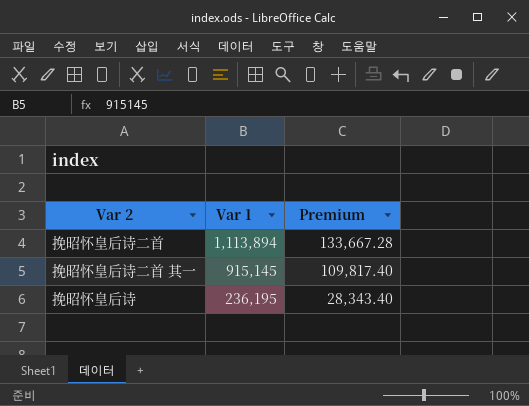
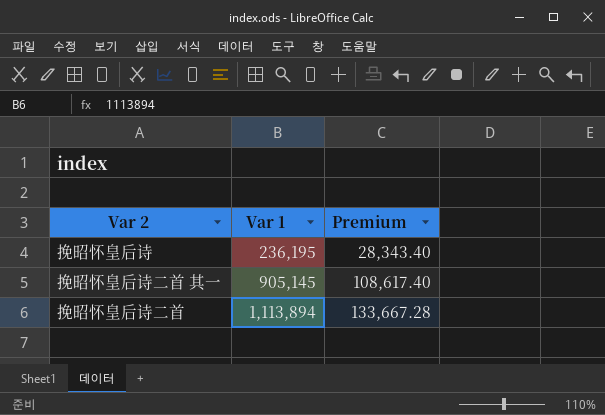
row order: Var 1 descending -> Var 1 ascending
挽昭怀皇后诗二首 其一 | Var 1: 915,145 -> 905,145
挽昭怀皇后诗二首 其一 | Premium: 109,817.40 -> 108,617.40

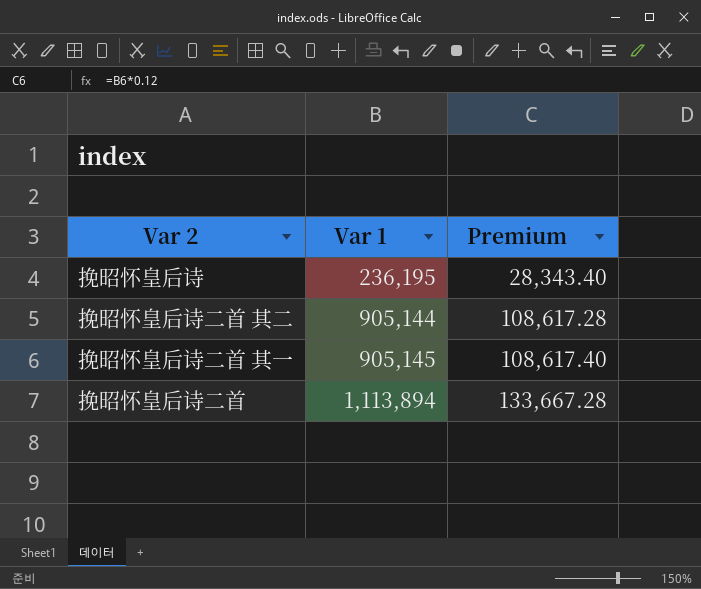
row 挽昭怀皇后诗二首 其二: none -> 905,144 | 108,617.28

